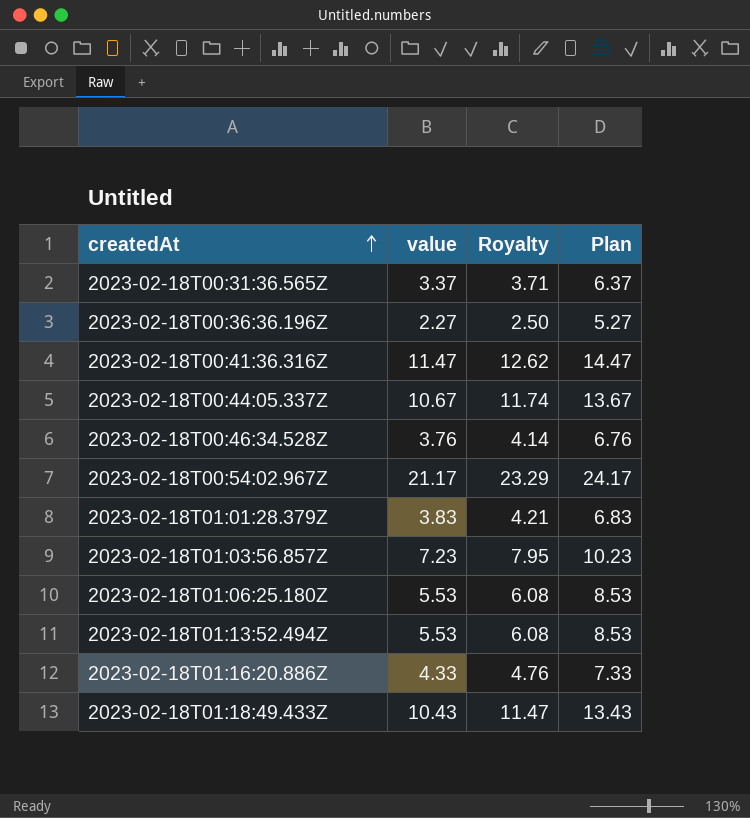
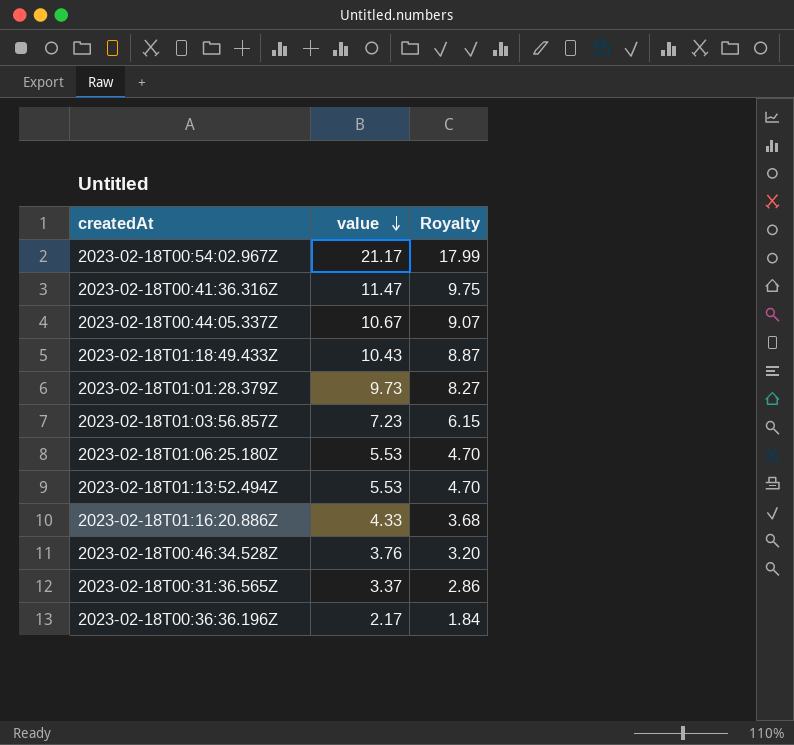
row order: createdAt ascending -> value descending
column Plan | formula: [value] + 3 -> none
column Royalty | formula: [value] * 1.1 -> [value] * 0.85
2023-02-18T01:01:28.379Z | value: 3.83 -> 9.73
2023-02-18T00:36:36.196Z | value: 2.27 -> 2.17

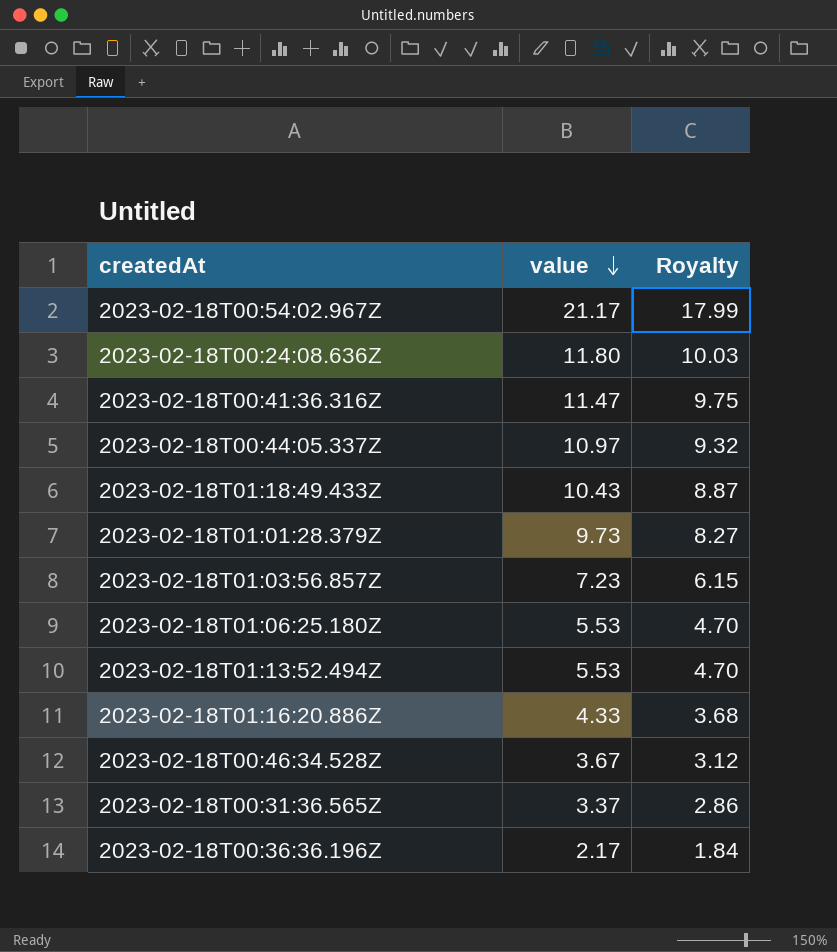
row 2023-02-18T00:24:08.636Z: none -> 11.80 | 10.03
2023-02-18T00:44:05.337Z | value: 10.67 -> 10.97
2023-02-18T00:44:05.337Z | Royalty: 9.07 -> 9.32
2023-02-18T00:46:34.528Z | value: 3.76 -> 3.67
2023-02-18T00:46:34.528Z | Royalty: 3.20 -> 3.12

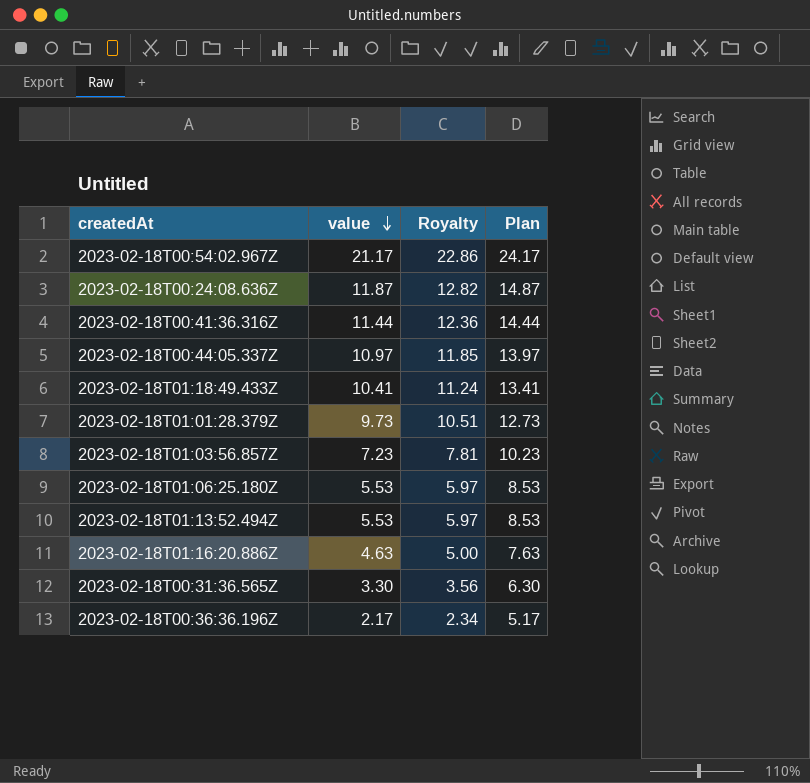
column Royalty | formula: [value] * 0.85 -> [value] * 1.08
column Plan | formula: none -> [value] + 3
row 2023-02-18T00:46:34.528Z: 3.67 | 3.12 -> none
2023-02-18T00:24:08.636Z | value: 11.80 -> 11.87
2023-02-18T00:41:36.316Z | value: 11.47 -> 11.44
2023-02-18T01:18:49.433Z | value: 10.43 -> 10.41
2023-02-18T01:16:20.886Z | value: 4.33 -> 4.63
2023-02-18T00:31:36.565Z | value: 3.37 -> 3.30

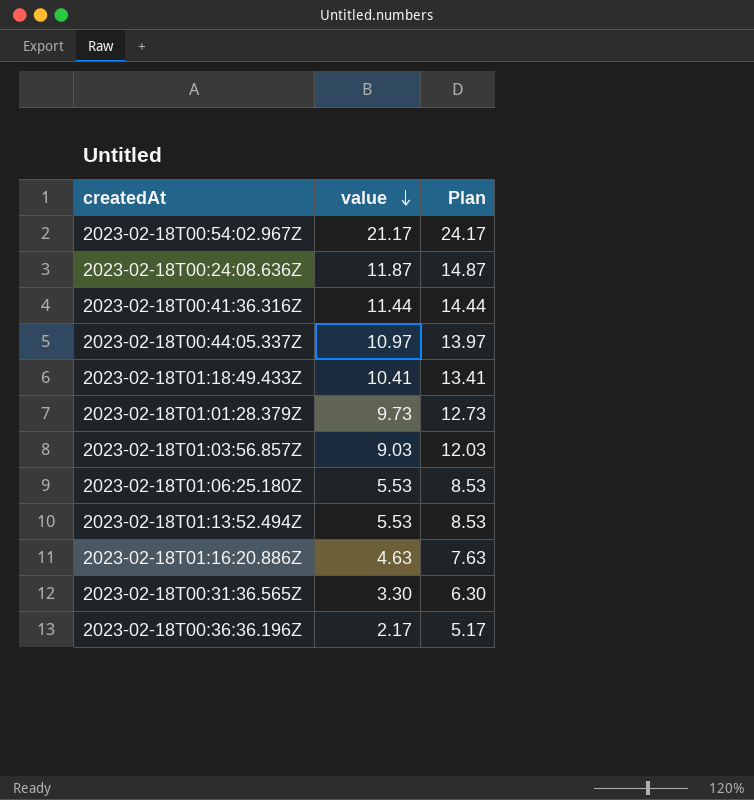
column Royalty | formula: [value] * 1.08 -> none
2023-02-18T01:03:56.857Z | value: 7.23 -> 9.03
2023-02-18T01:03:56.857Z | Plan: 10.23 -> 12.03

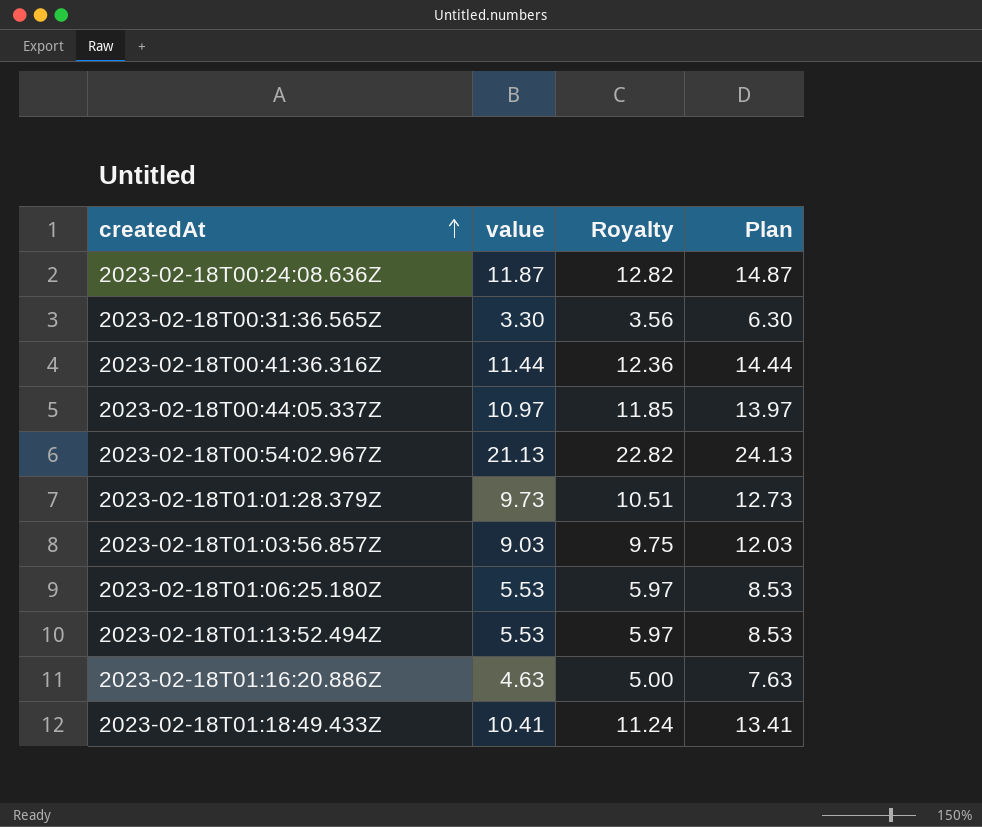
row order: value descending -> createdAt ascending
column Royalty | formula: none -> [value] * 1.08
row 2023-02-18T00:36:36.196Z: 2.17 | 5.17 -> none
2023-02-18T00:54:02.967Z | value: 21.17 -> 21.13
2023-02-18T00:54:02.967Z | Plan: 24.17 -> 24.13

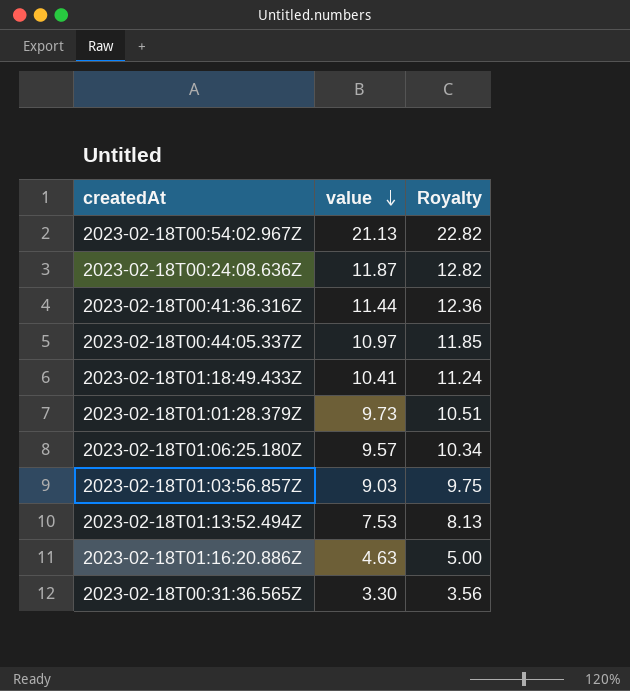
row order: createdAt ascending -> value descending
column Plan | formula: [value] + 3 -> none
2023-02-18T01:06:25.180Z | value: 5.53 -> 9.57
2023-02-18T01:06:25.180Z | Royalty: 5.97 -> 10.34
2023-02-18T01:13:52.494Z | value: 5.53 -> 7.53
2023-02-18T01:13:52.494Z | Royalty: 5.97 -> 8.13

